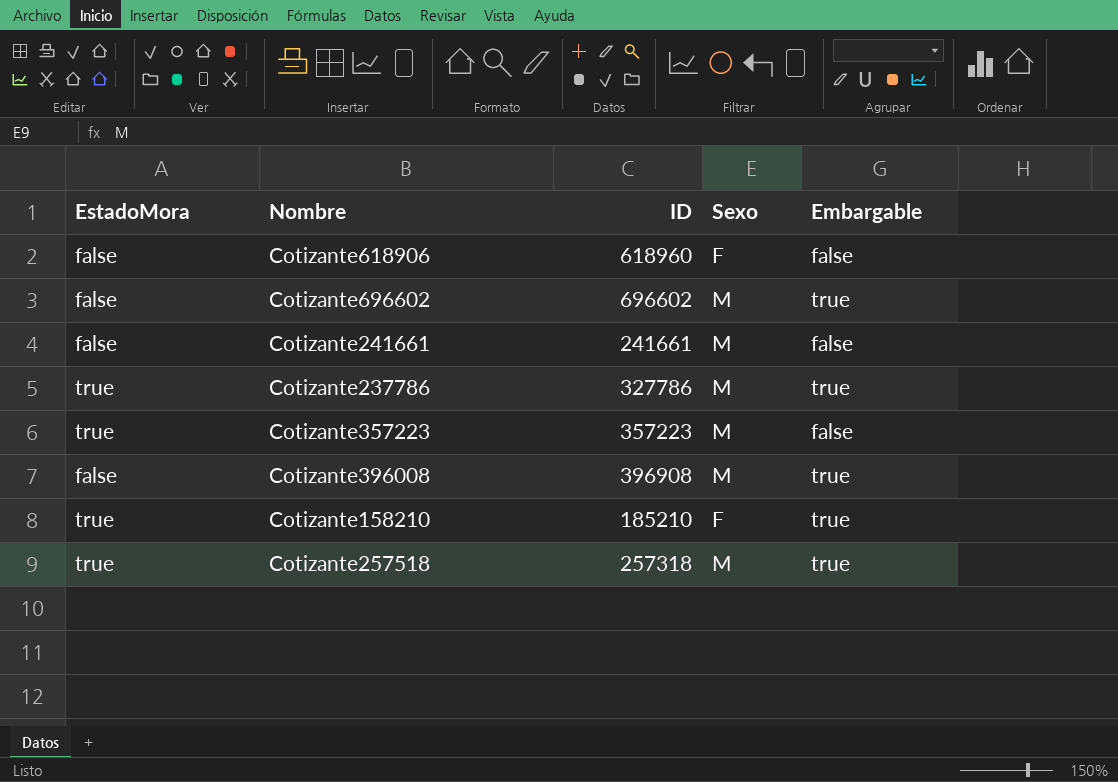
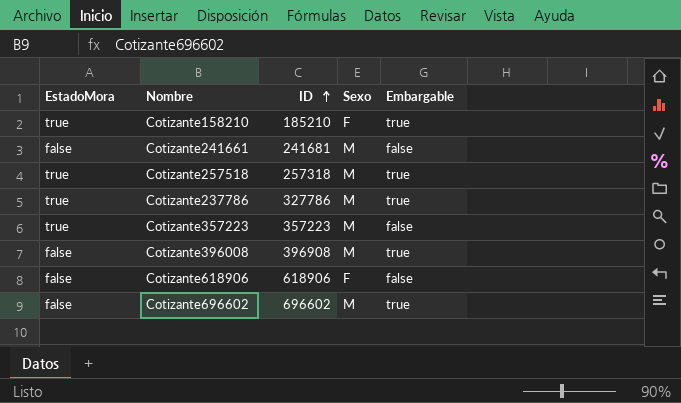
row order: none -> ID ascending
Cotizante241661 | ID: 241661 -> 241681
Cotizante618906 | ID: 618960 -> 618906

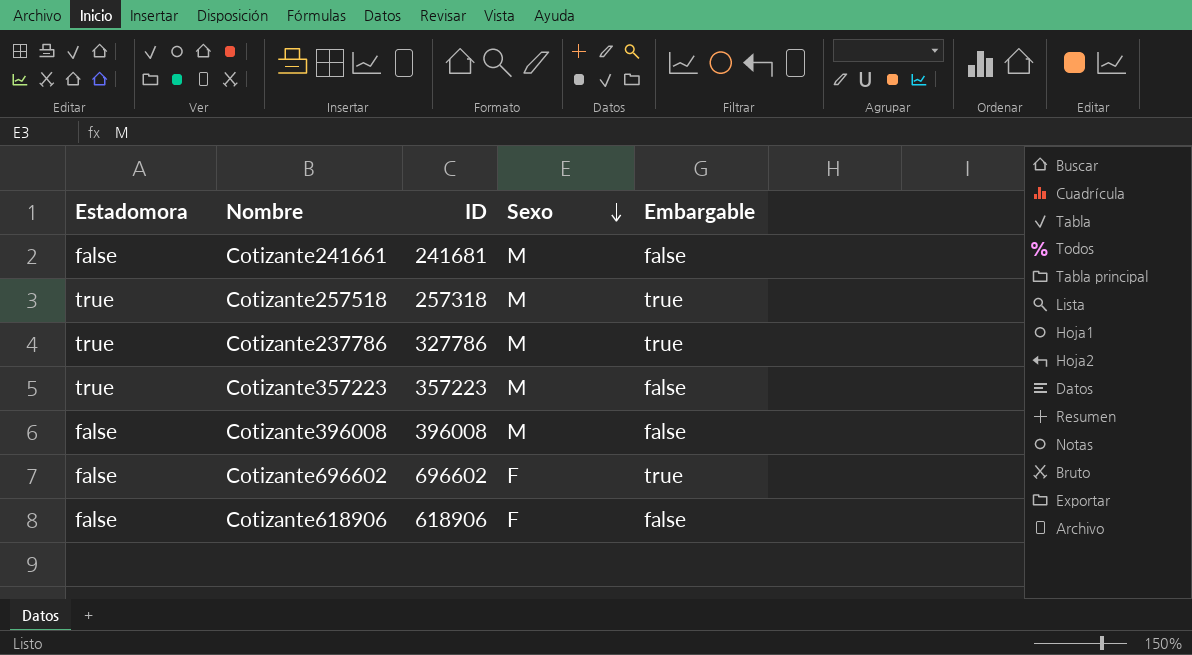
row order: ID ascending -> Sexo descending
column name: EstadoMora -> Estadomora
row Cotizante158210: true | 185210 | F | true -> none
Cotizante396008 | ID: 396908 -> 396008
Cotizante396008 | Embargable: true -> false
Cotizante696602 | Sexo: M -> F

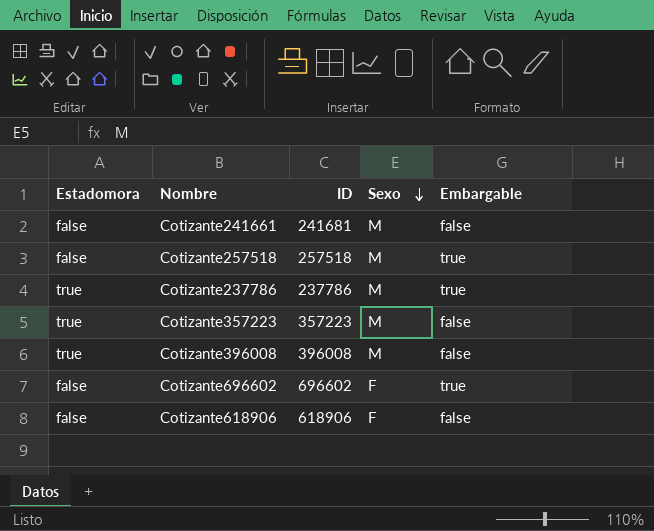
Cotizante257518 | Estadomora: true -> false
Cotizante257518 | ID: 257318 -> 257518
Cotizante237786 | ID: 327786 -> 237786
Cotizante396008 | Estadomora: false -> true

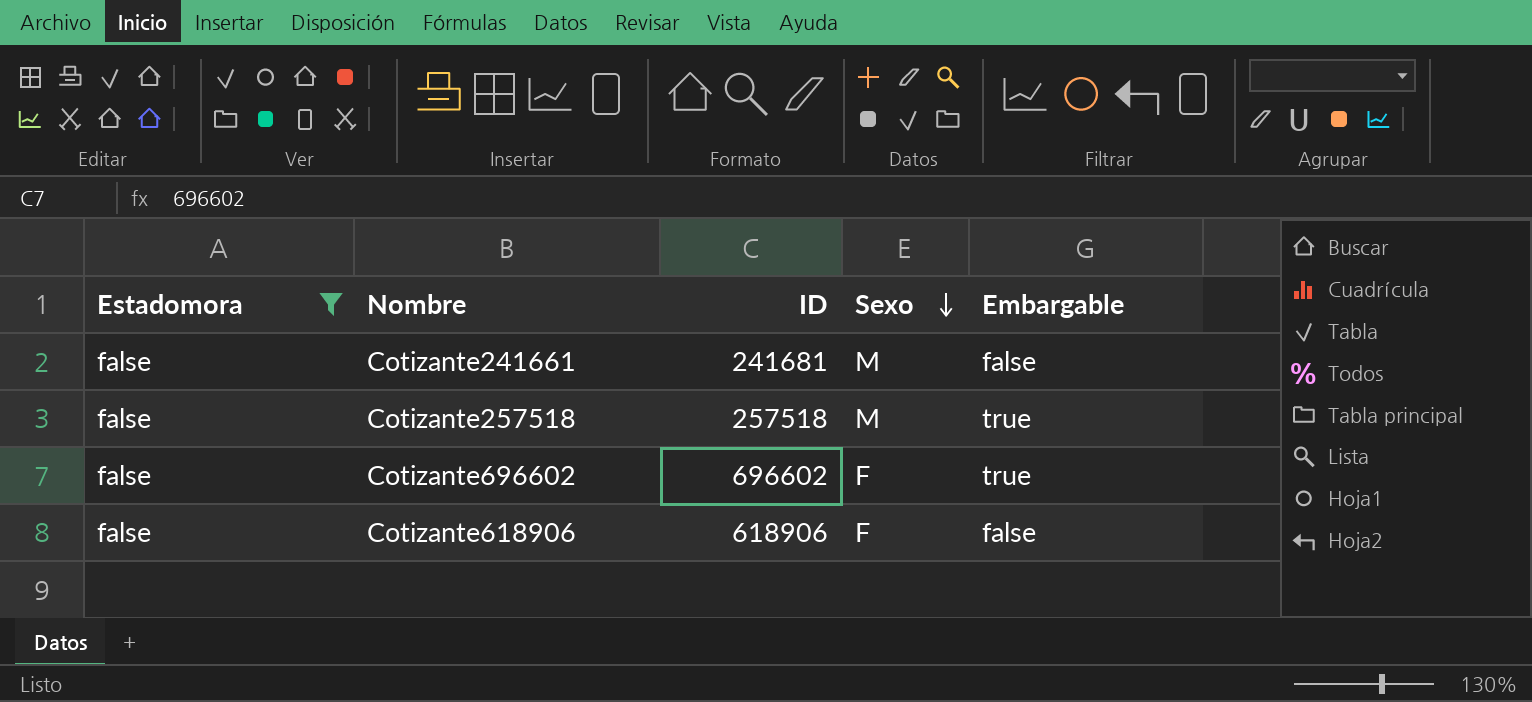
filter: none -> Estadomora = false

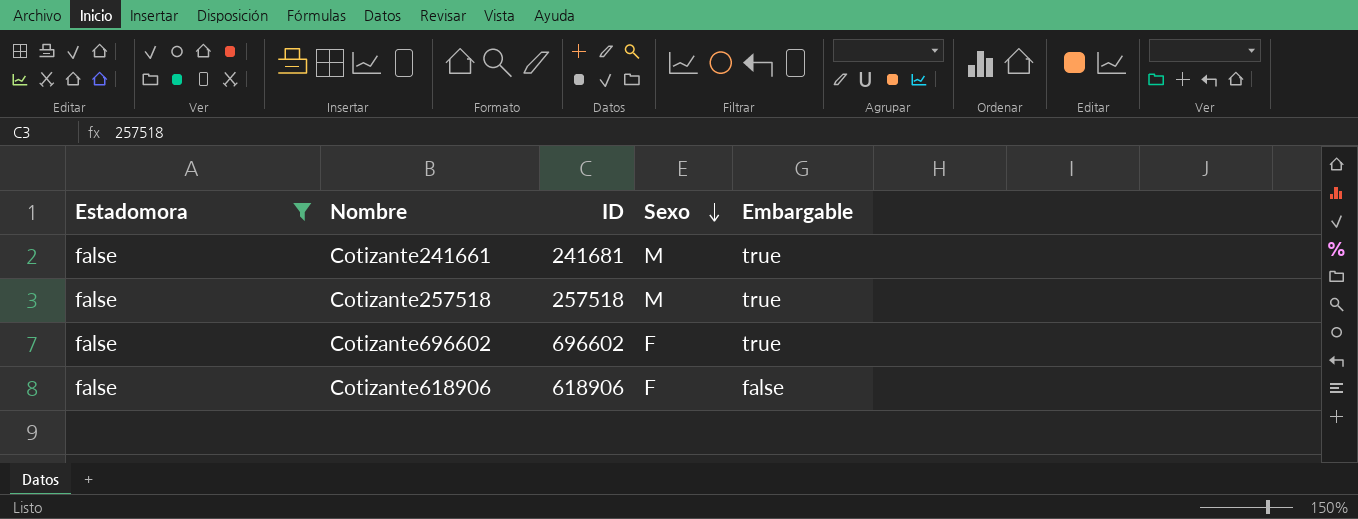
Cotizante241661 | Embargable: false -> true

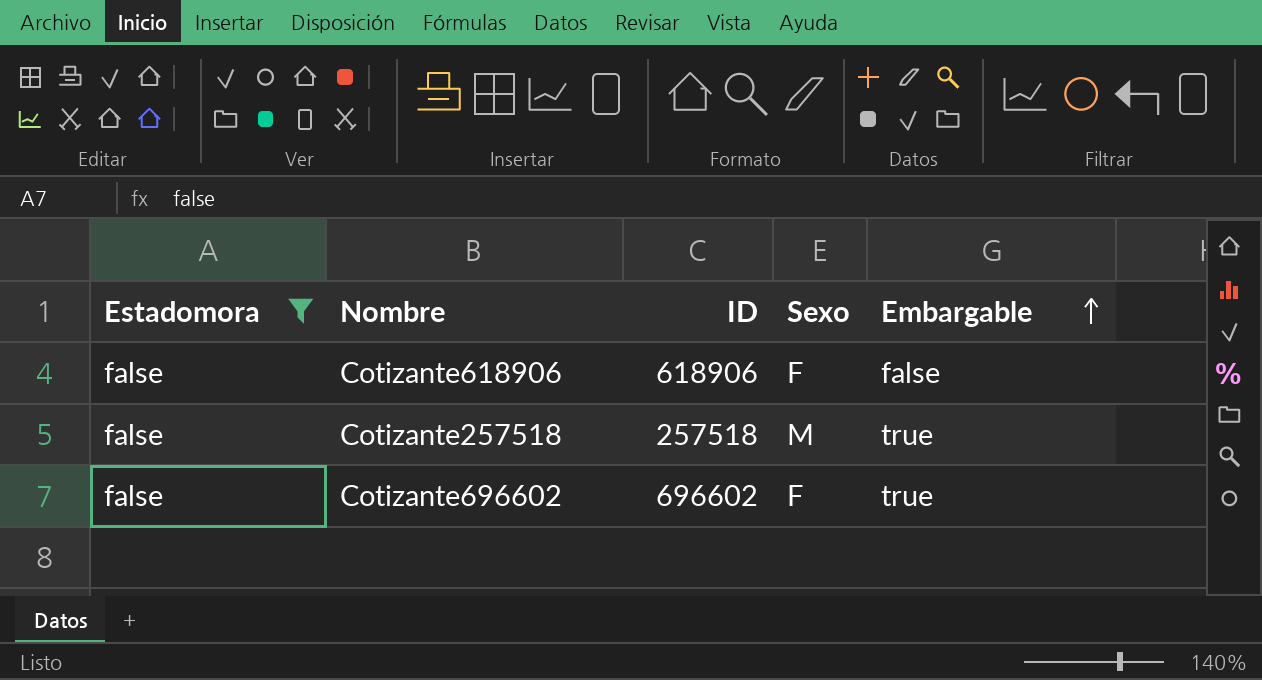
row order: Sexo descending -> Embargable ascending
row Cotizante241661: false | 241681 | M | true -> none

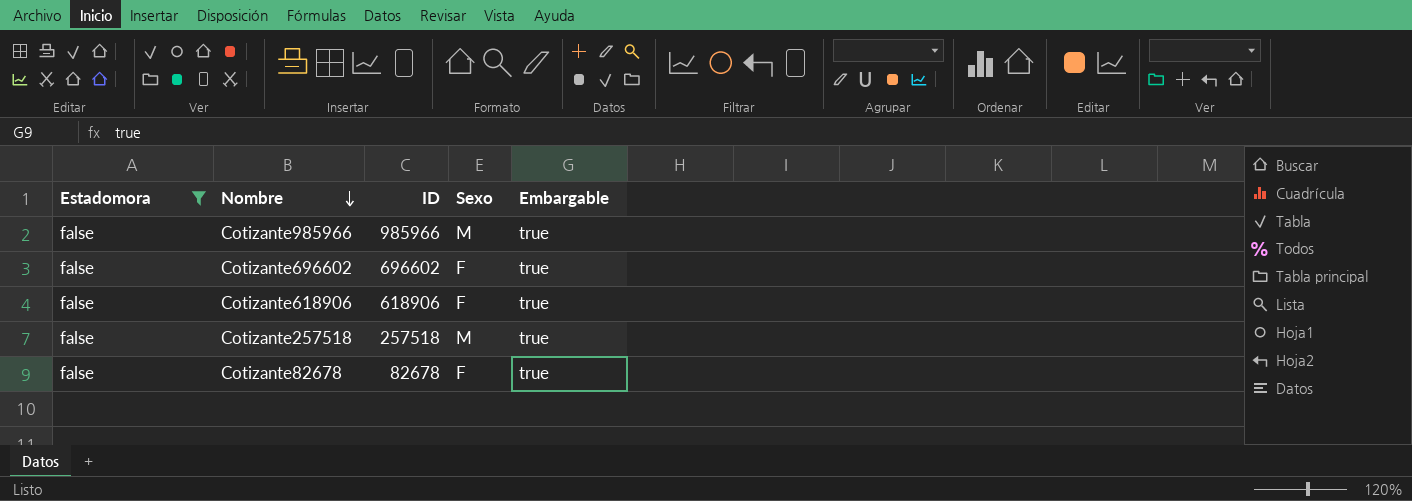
row order: Embargable ascending -> Nombre descending
row Cotizante985966: none -> false | 985966 | M | true
Cotizante618906 | Embargable: false -> true
row Cotizante82678: none -> false | 82678 | F | true

